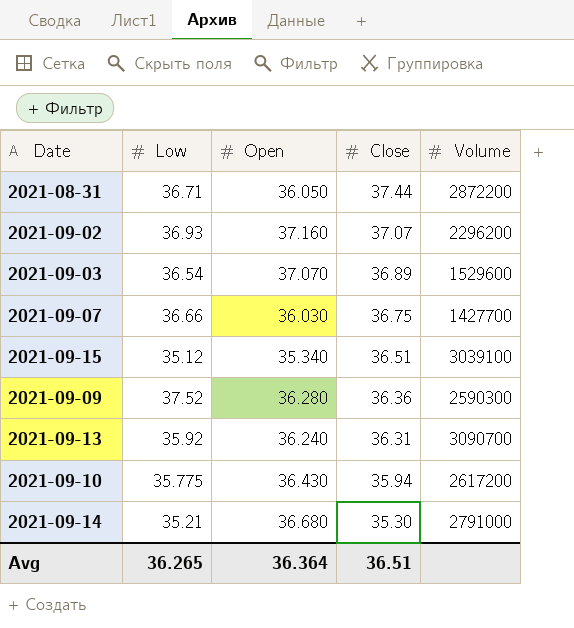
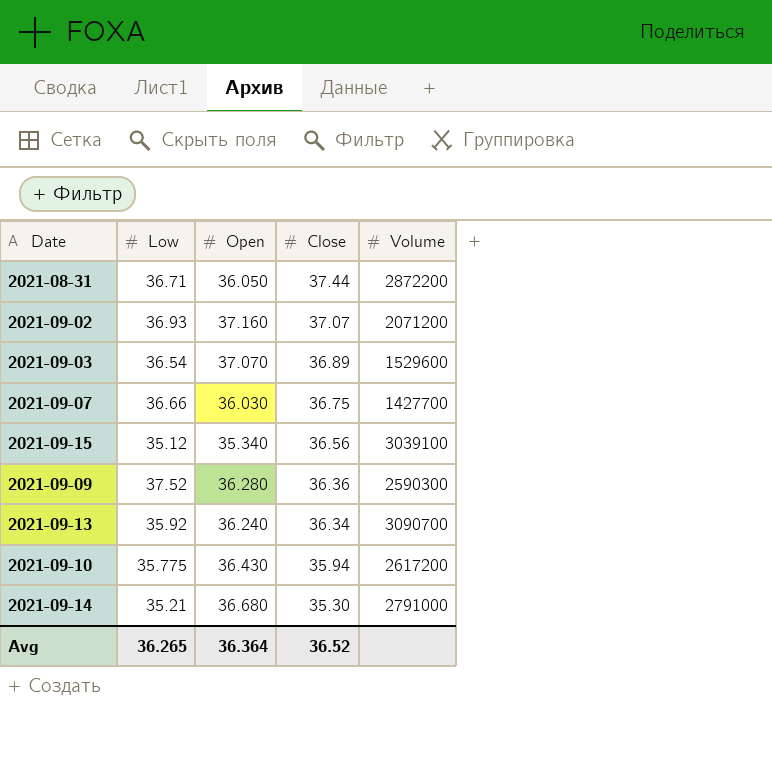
2021-09-02 | Volume: 2296200 -> 2071200
2021-09-15 | Close: 36.51 -> 36.56
2021-09-13 | Close: 36.31 -> 36.34
Avg | Close: 36.51 -> 36.52

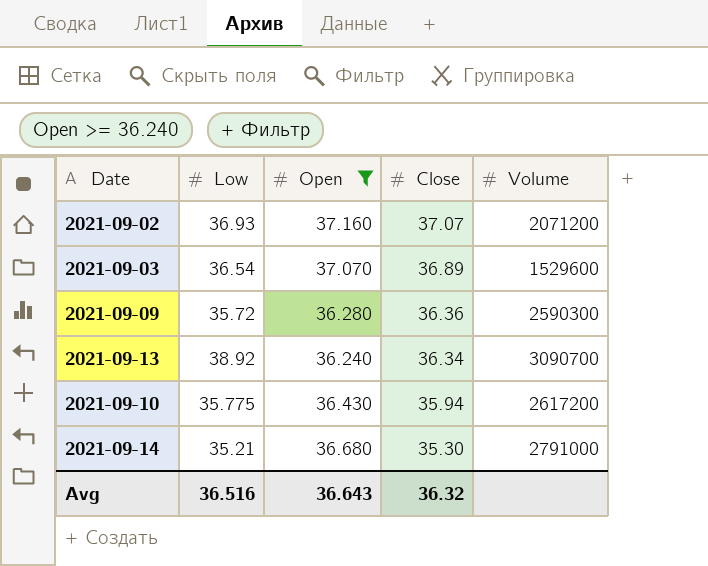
filter: none -> Open >= 36.240
2021-09-09 | Low: 37.52 -> 35.72
2021-09-13 | Low: 35.92 -> 38.92
Avg | Low: 36.265 -> 36.516
Avg | Open: 36.364 -> 36.643
Avg | Close: 36.52 -> 36.32

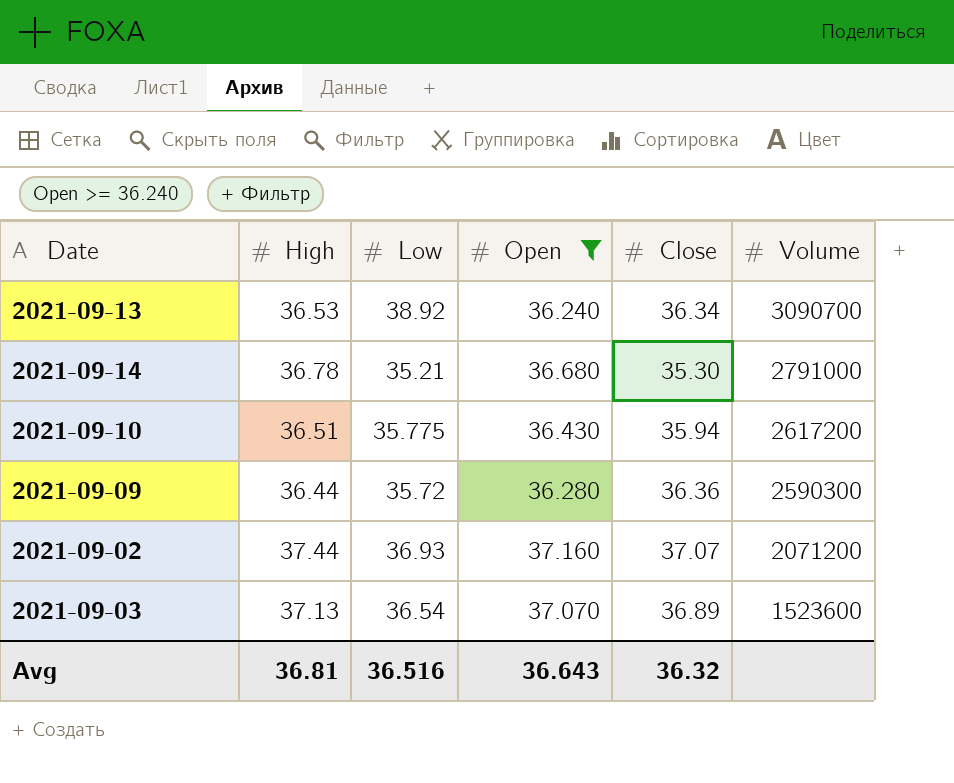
row order: Close descending -> Volume descending
column High | position: none -> 2
2021-09-03 | Volume: 1529600 -> 1523600

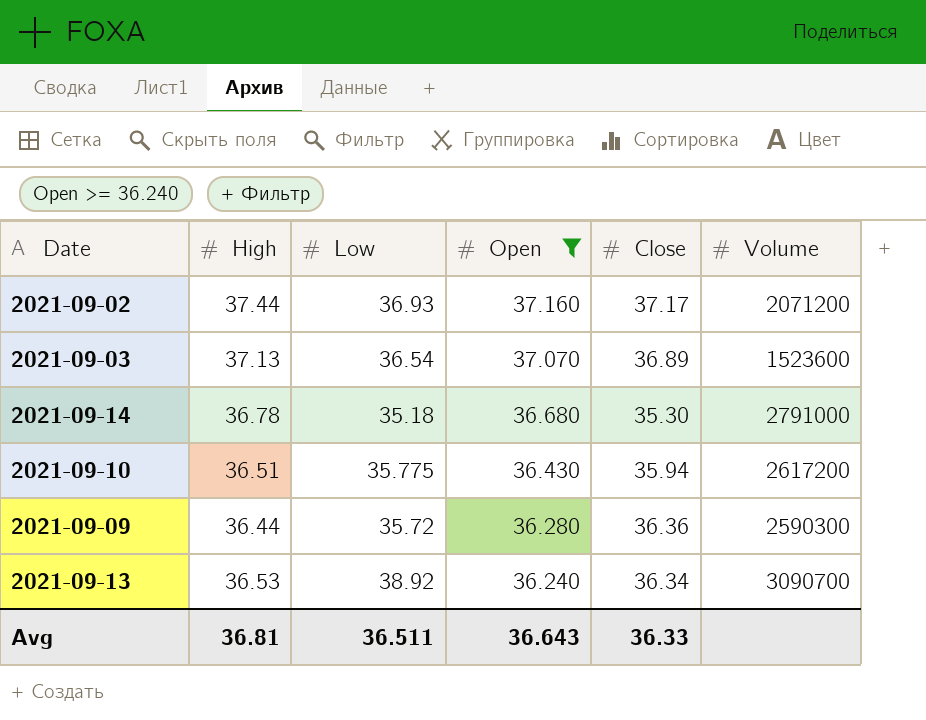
row order: Volume descending -> Open descending
2021-09-02 | Close: 37.07 -> 37.17
2021-09-14 | Low: 35.21 -> 35.18
Avg | Low: 36.516 -> 36.511
Avg | Close: 36.32 -> 36.33

